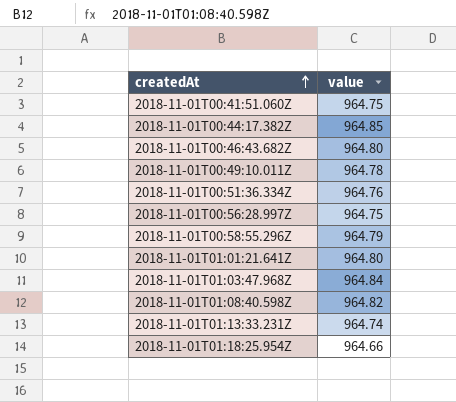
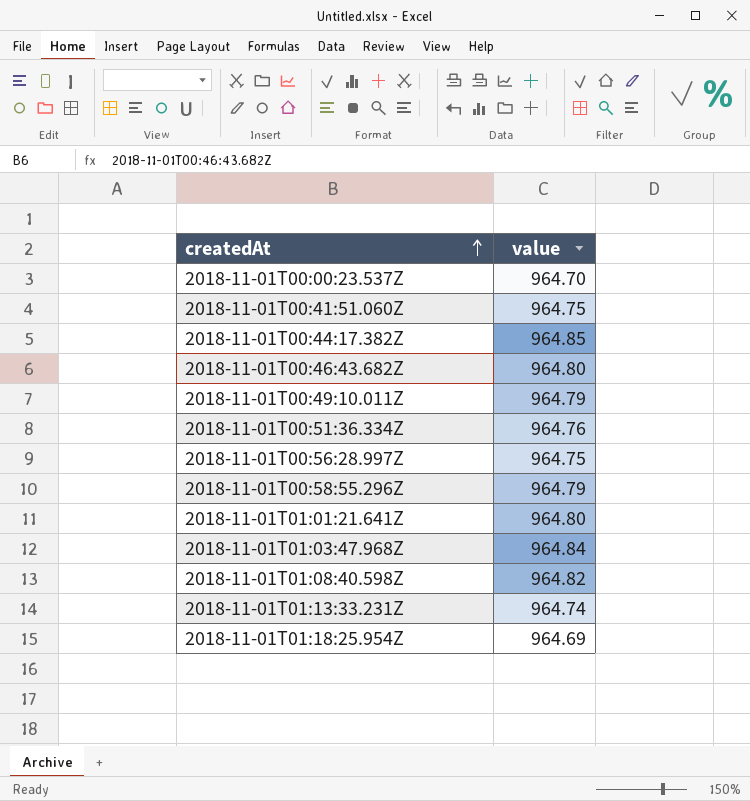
row 2018-11-01T00:00:23.537Z: none -> 964.70
2018-11-01T00:49:10.011Z | value: 964.78 -> 964.79
2018-11-01T01:18:25.954Z | value: 964.66 -> 964.69

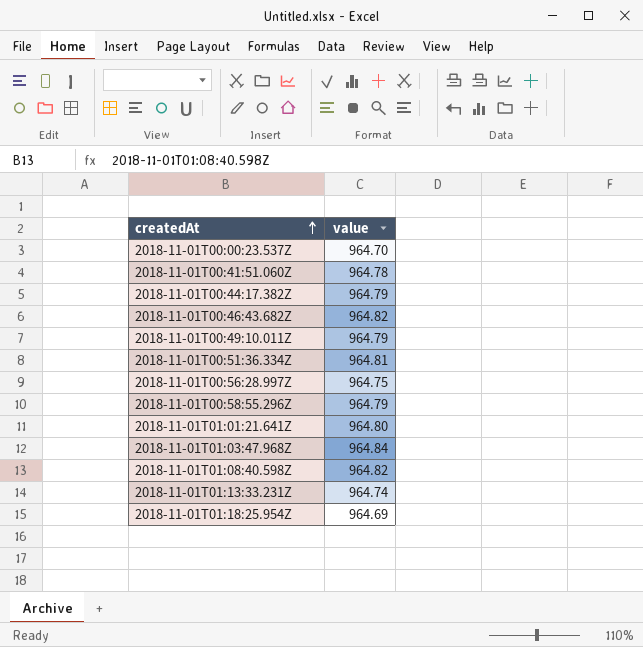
2018-11-01T00:41:51.060Z | value: 964.75 -> 964.78
2018-11-01T00:44:17.382Z | value: 964.85 -> 964.79
2018-11-01T00:46:43.682Z | value: 964.80 -> 964.82
2018-11-01T00:51:36.334Z | value: 964.76 -> 964.81

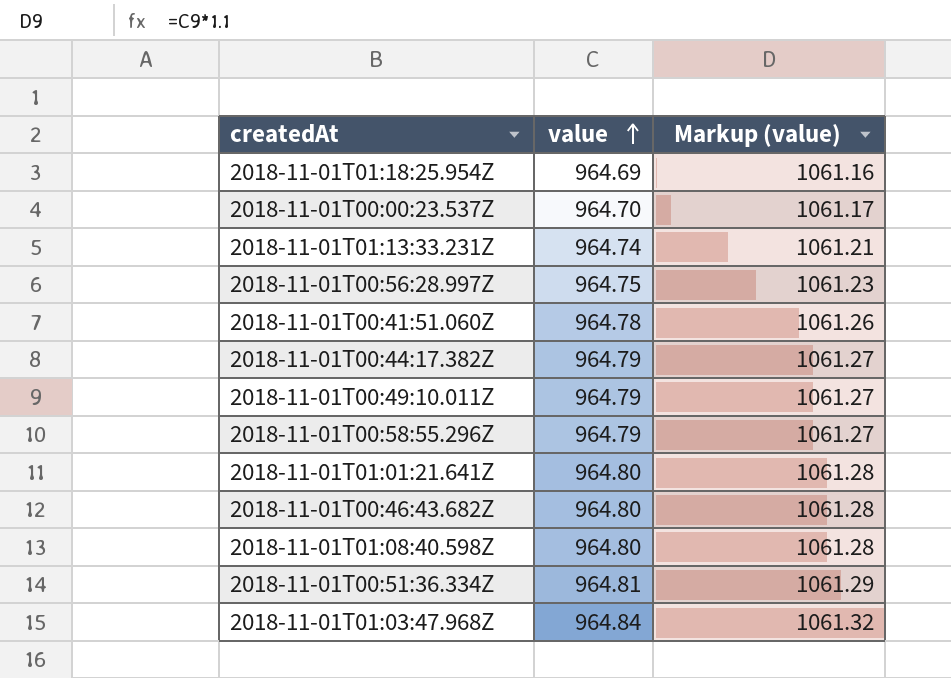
row order: createdAt ascending -> value ascending
column Markup (value) | formula: none -> [value] * 1.1
2018-11-01T00:46:43.682Z | value: 964.82 -> 964.80
2018-11-01T01:08:40.598Z | value: 964.82 -> 964.80

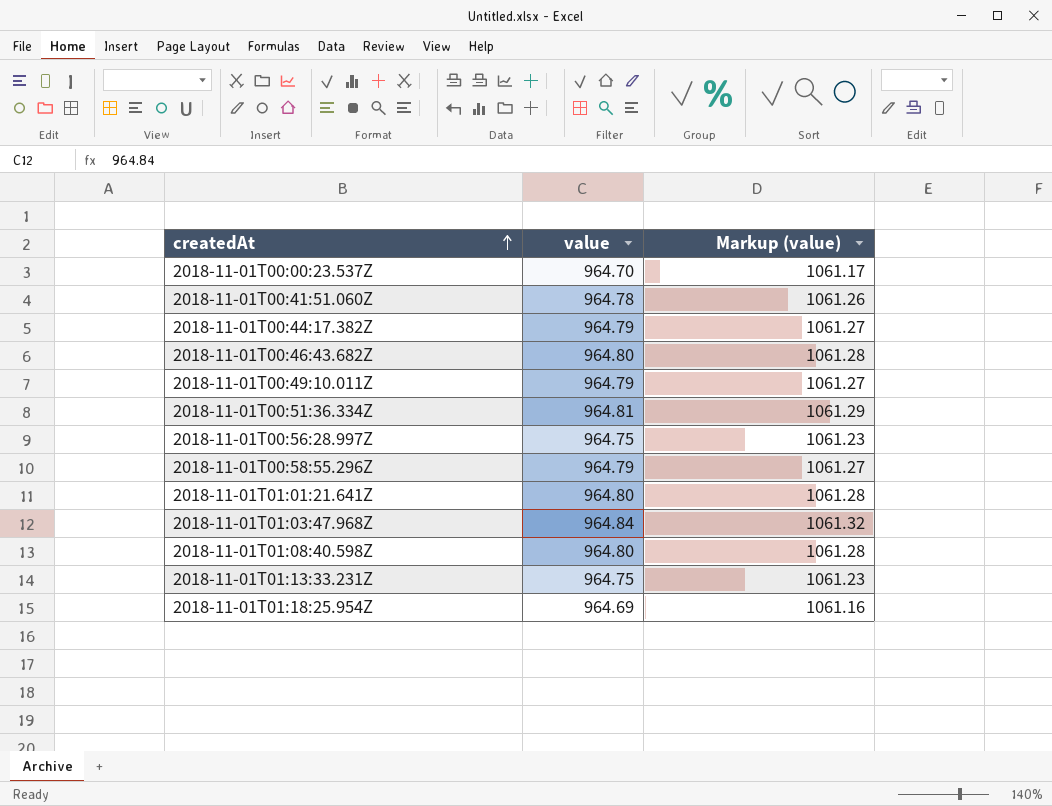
row order: value ascending -> createdAt ascending
2018-11-01T01:13:33.231Z | value: 964.74 -> 964.75
2018-11-01T01:13:33.231Z | Markup (value): 1061.21 -> 1061.23

